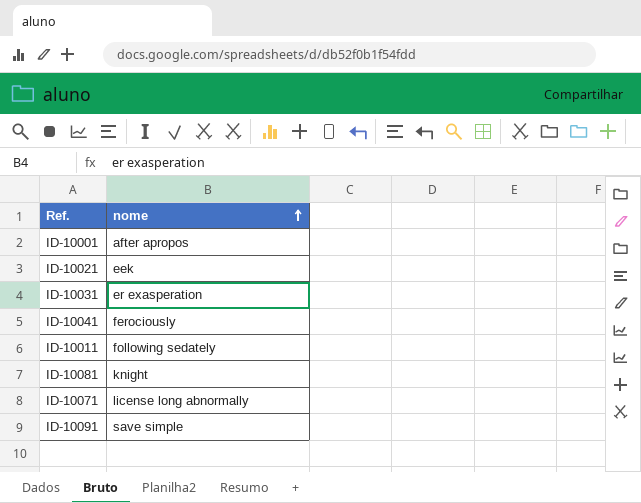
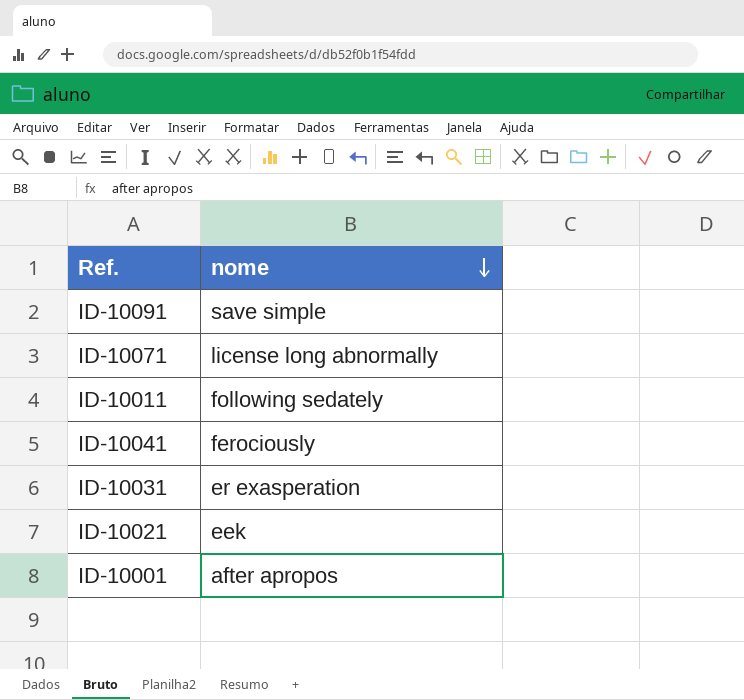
row order: nome ascending -> nome descending
row ID-10081: knight -> none

